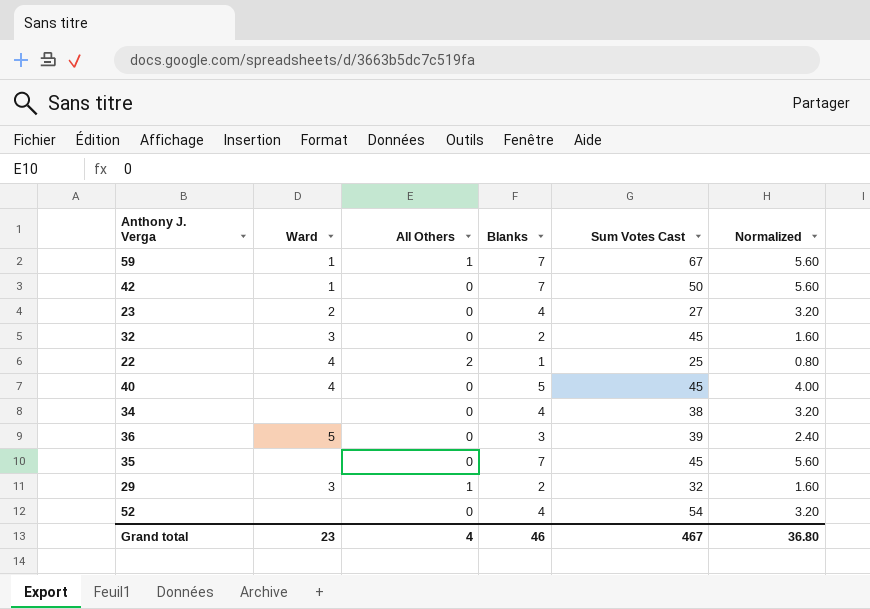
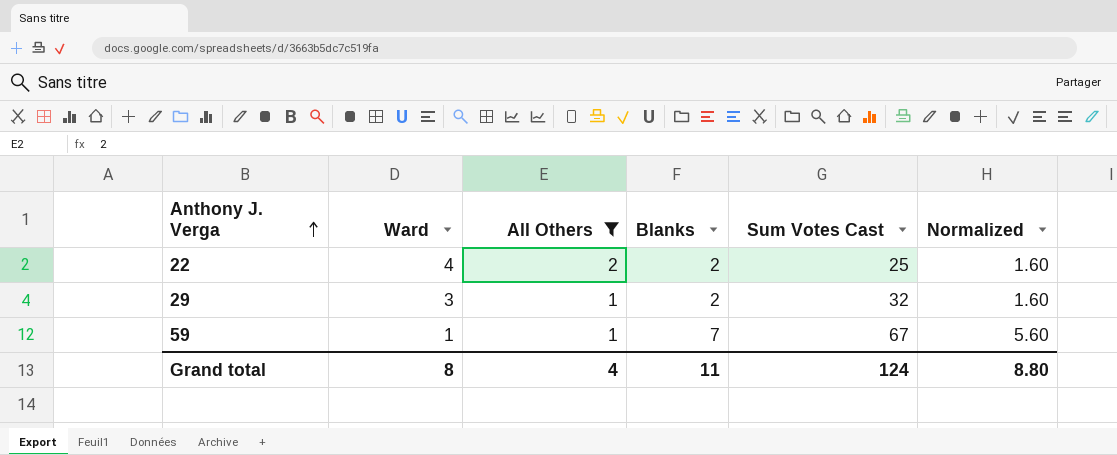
filter: none -> All Others != 0
row order: none -> Anthony J. Verga ascending
22 | Blanks: 1 -> 2
22 | Normalized: 0.80 -> 1.60
Grand total | Ward: 23 -> 8
Grand total | Blanks: 46 -> 11
Grand total | Sum Votes Cast: 467 -> 124
Grand total | Normalized: 36.80 -> 8.80

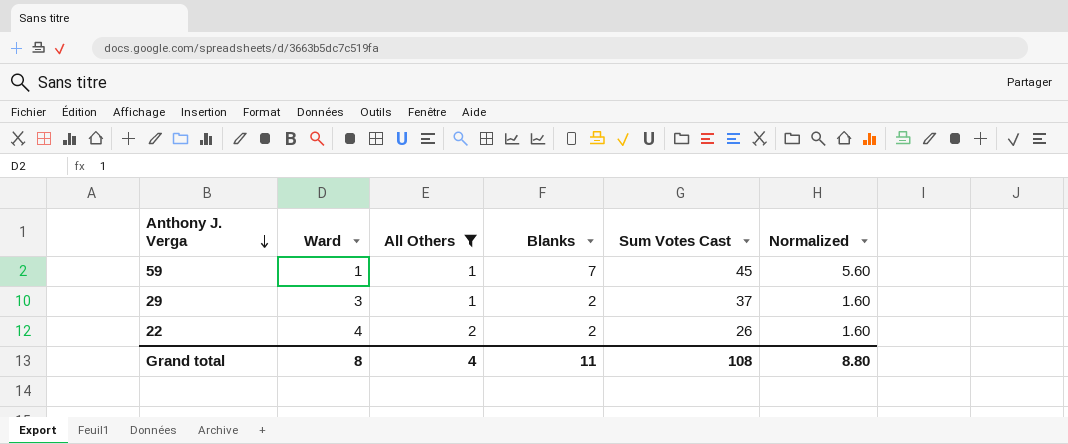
row order: Anthony J. Verga ascending -> Anthony J. Verga descending
59 | Sum Votes Cast: 67 -> 45
29 | Sum Votes Cast: 32 -> 37
22 | Sum Votes Cast: 25 -> 26
Grand total | Sum Votes Cast: 124 -> 108

